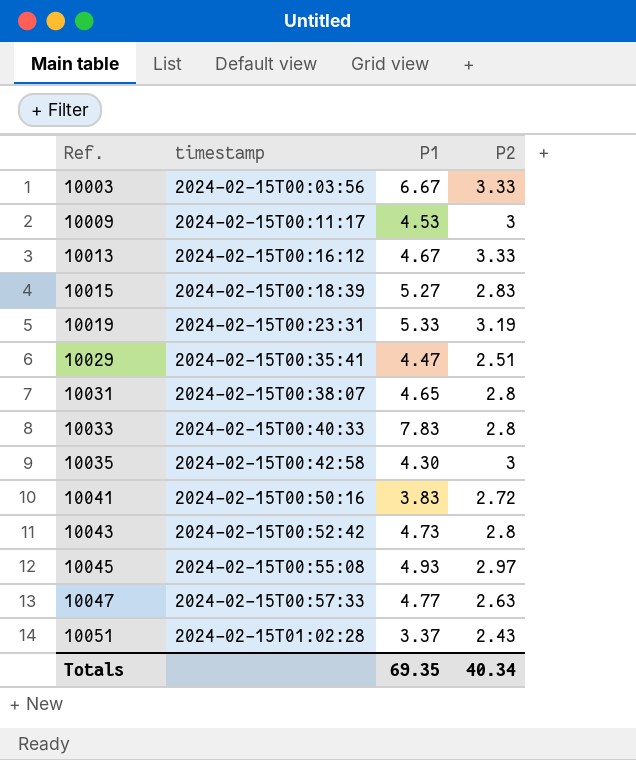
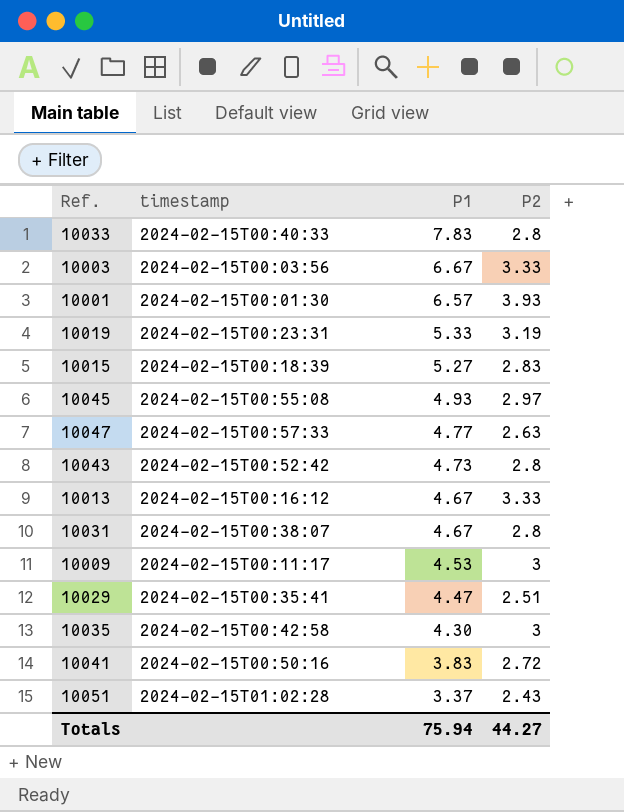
row order: Ref. ascending -> P1 descending
row 10001: none -> 2024-02-15T00:01:30 | 6.57 | 3.93
10031 | P1: 4.65 -> 4.67
Totals | P1: 69.35 -> 75.94
Totals | P2: 40.34 -> 44.27

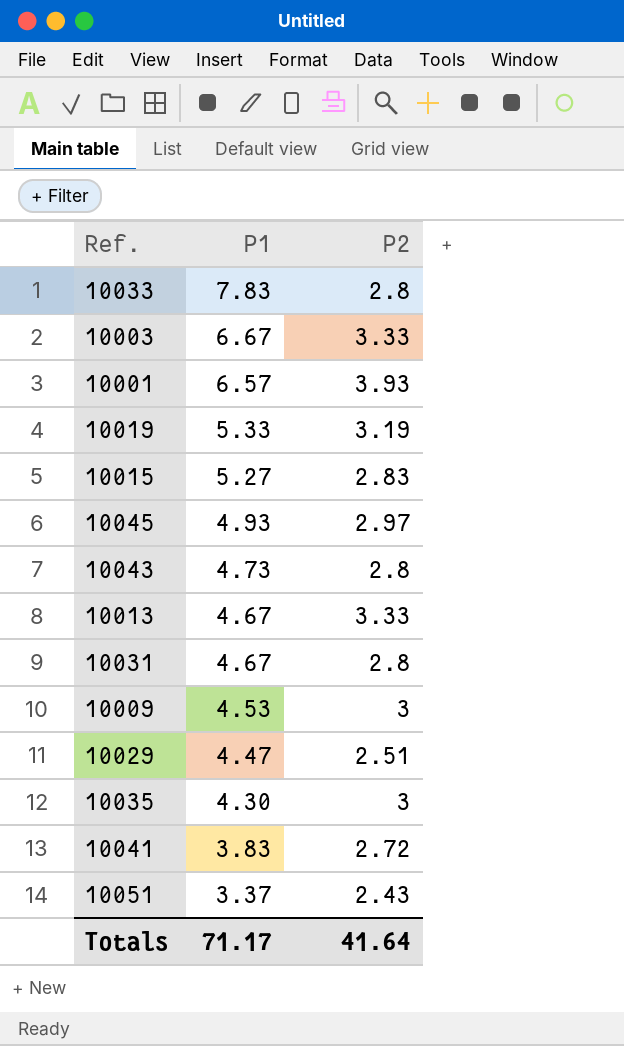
column timestamp | position: 2 -> none
row 10047: 2024-02-15T00:57:33 | 4.77 | 2.63 -> none
Totals | P1: 75.94 -> 71.17
Totals | P2: 44.27 -> 41.64

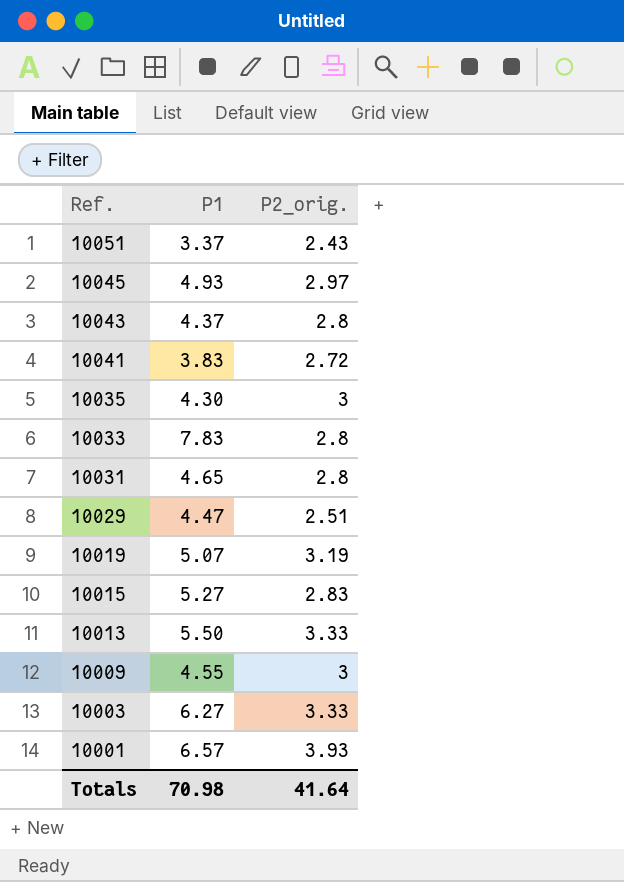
row order: P1 descending -> Ref. descending
column name: P2 -> P2_orig.
10043 | P1: 4.73 -> 4.37
10031 | P1: 4.67 -> 4.65
10019 | P1: 5.33 -> 5.07
10013 | P1: 4.67 -> 5.50
10009 | P1: 4.53 -> 4.55
10003 | P1: 6.67 -> 6.27
Totals | P1: 71.17 -> 70.98

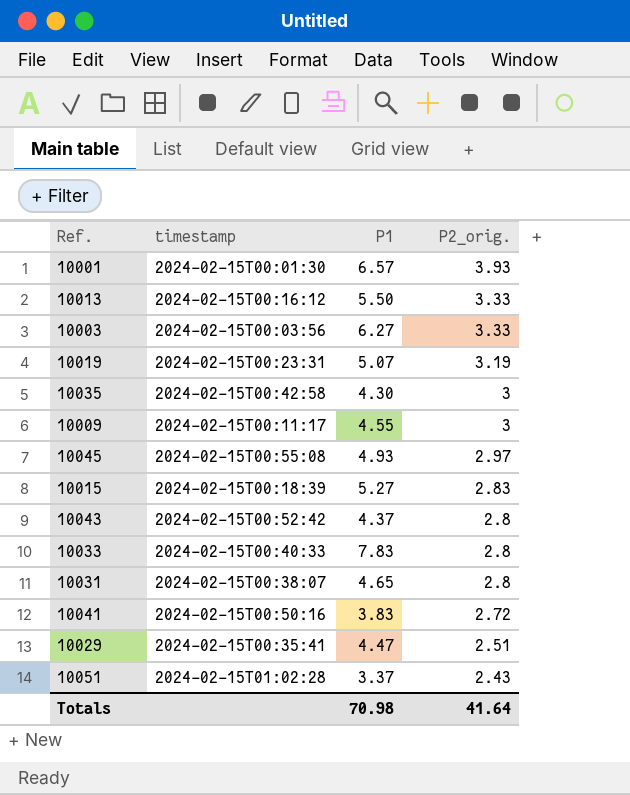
row order: Ref. descending -> P2_orig. descending
column timestamp | position: none -> 2

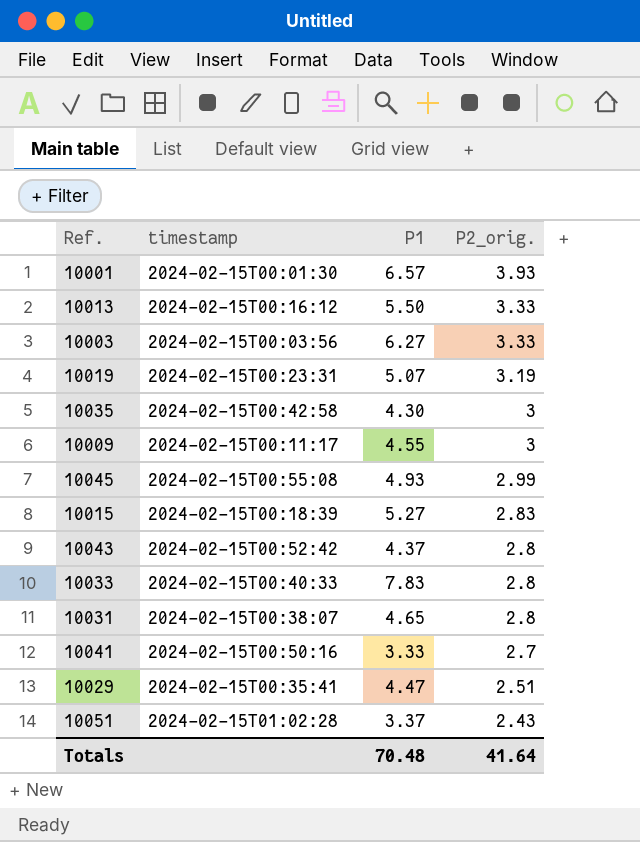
10045 | P2_orig.: 2.97 -> 2.99
10041 | P1: 3.83 -> 3.33
10041 | P2_orig.: 2.72 -> 2.7
Totals | P1: 70.98 -> 70.48

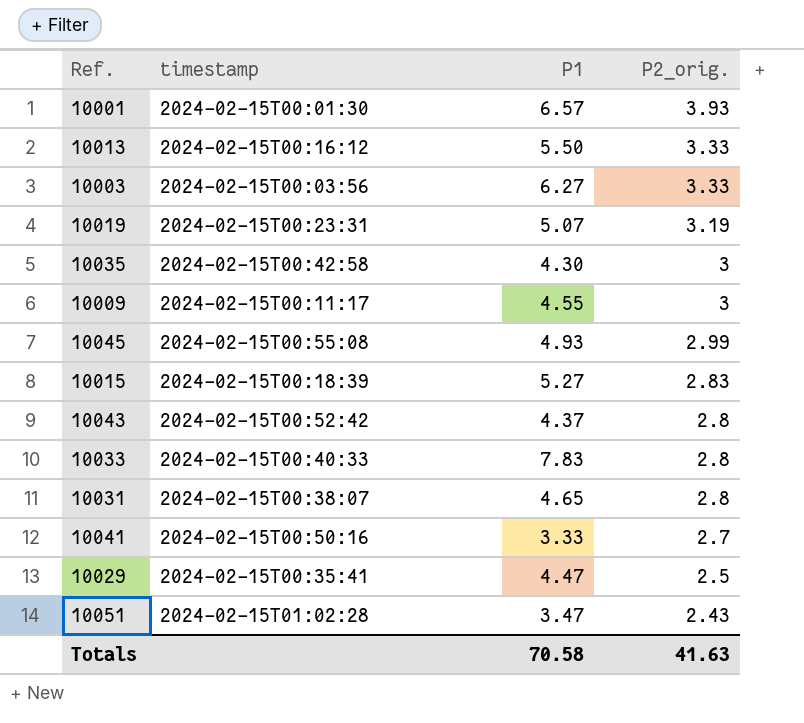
10029 | P2_orig.: 2.51 -> 2.5
10051 | P1: 3.37 -> 3.47
Totals | P1: 70.48 -> 70.58
Totals | P2_orig.: 41.64 -> 41.63

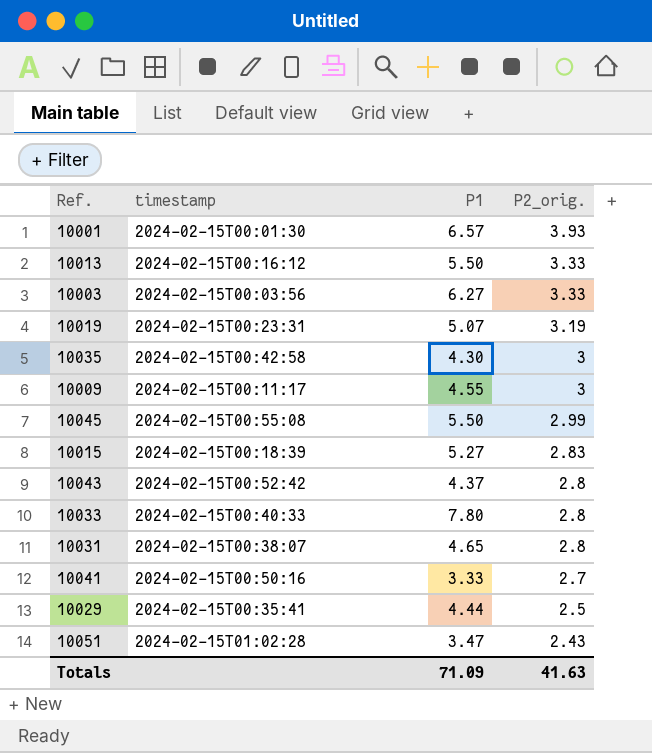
10045 | P1: 4.93 -> 5.50
10033 | P1: 7.83 -> 7.80
10029 | P1: 4.47 -> 4.44
Totals | P1: 70.58 -> 71.09

